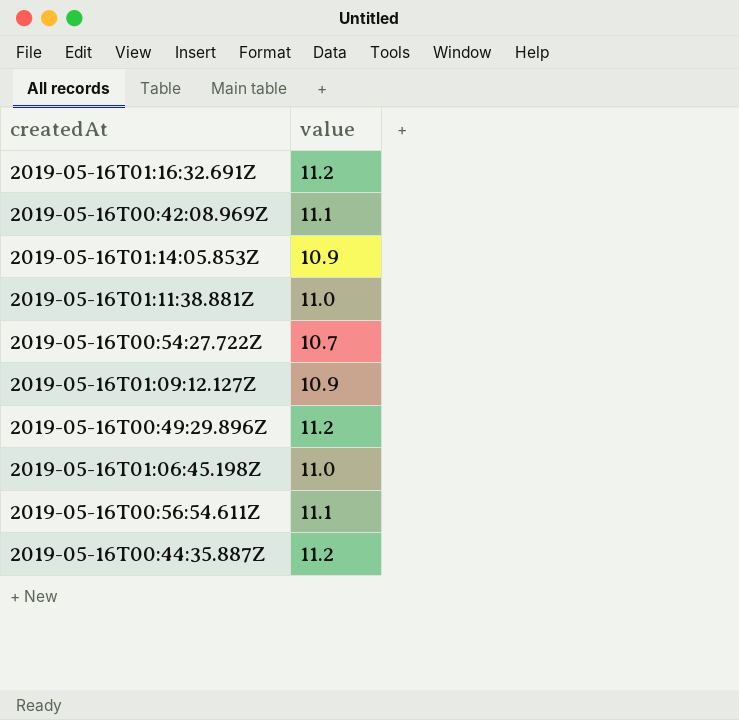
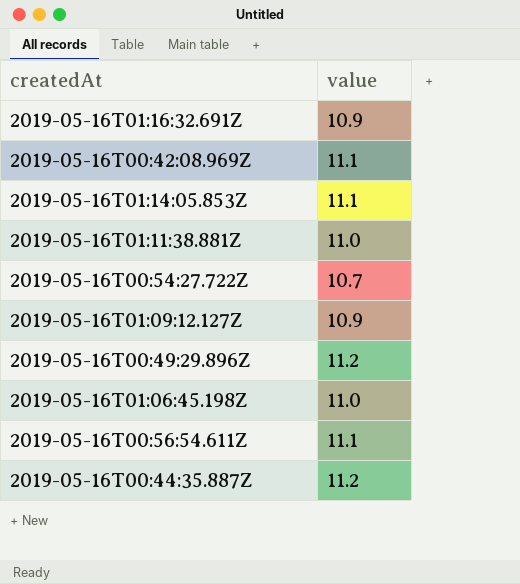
2019-05-16T01:16:32.691Z | value: 11.2 -> 10.9
2019-05-16T01:14:05.853Z | value: 10.9 -> 11.1

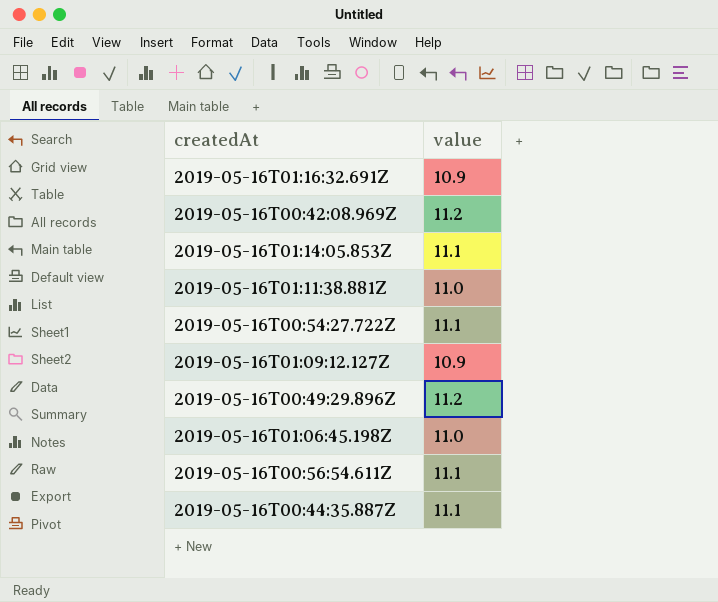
2019-05-16T00:42:08.969Z | value: 11.1 -> 11.2
2019-05-16T00:54:27.722Z | value: 10.7 -> 11.1
2019-05-16T00:44:35.887Z | value: 11.2 -> 11.1

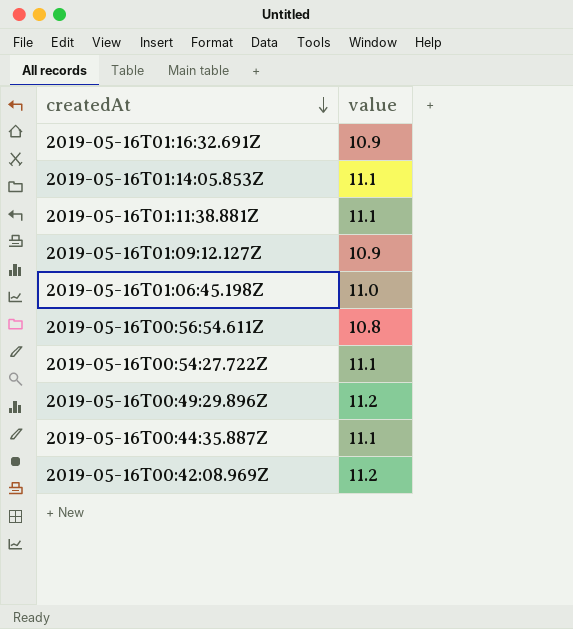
row order: none -> createdAt descending
2019-05-16T01:11:38.881Z | value: 11.0 -> 11.1
2019-05-16T00:56:54.611Z | value: 11.1 -> 10.8

